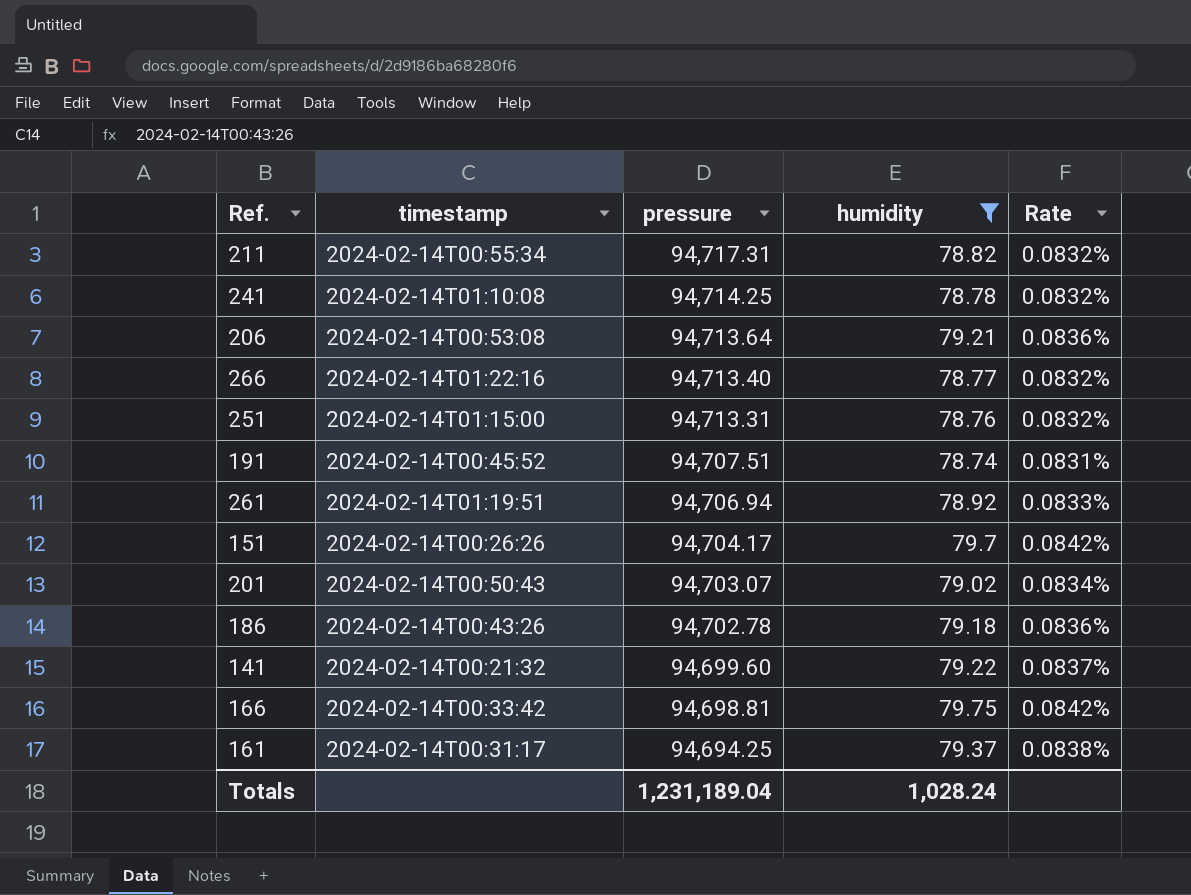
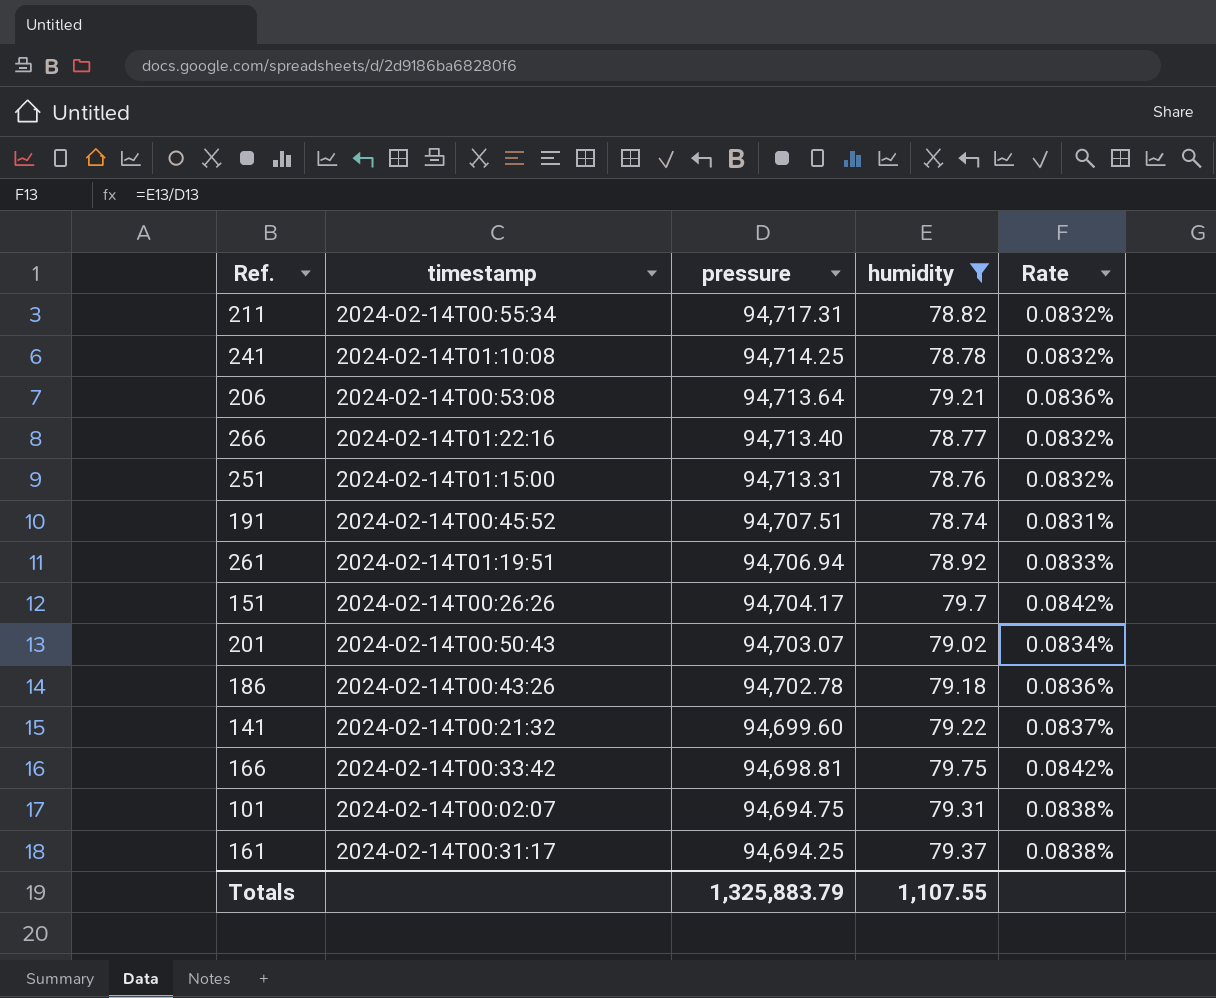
row 101: none -> 2024-02-14T00:02:07 | 94,694.75 | 79.31 | 0.0838%
Totals | pressure: 1,231,189.04 -> 1,325,883.79
Totals | humidity: 1,028.24 -> 1,107.55

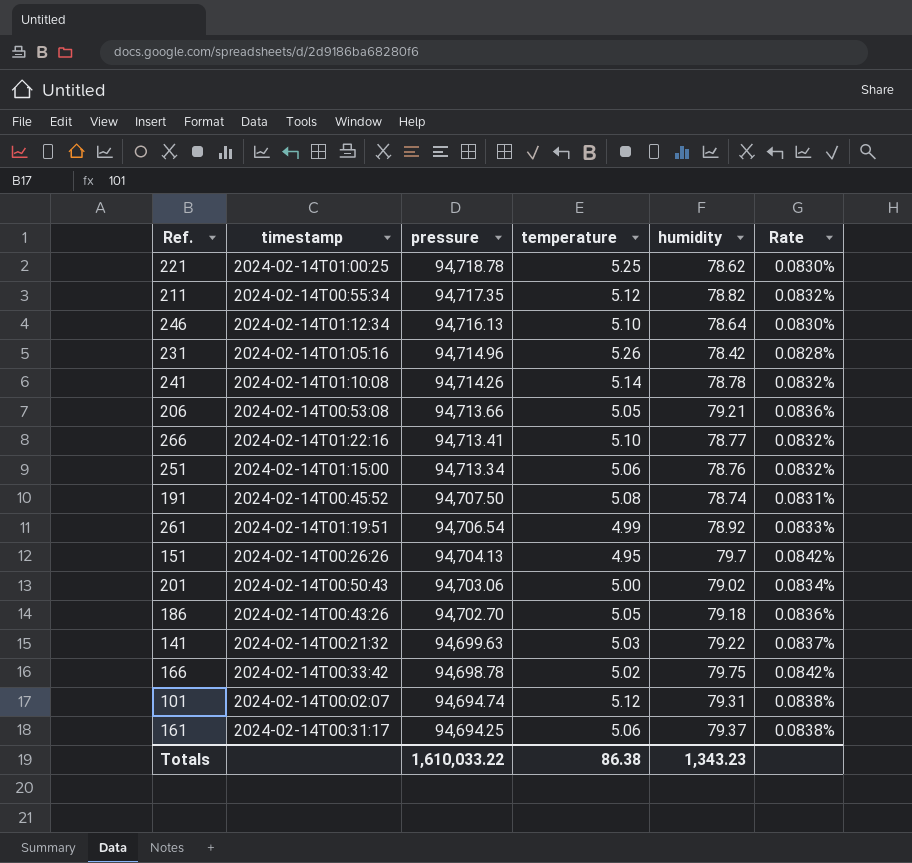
filter: humidity >= 78.74 -> none
column temperature | position: none -> 4
211 | pressure: 94,717.31 -> 94,717.35
241 | pressure: 94,714.25 -> 94,714.26
206 | pressure: 94,713.64 -> 94,713.66
266 | pressure: 94,713.40 -> 94,713.41
251 | pressure: 94,713.31 -> 94,713.34
191 | pressure: 94,707.51 -> 94,707.50
261 | pressure: 94,706.94 -> 94,706.54
151 | pressure: 94,704.17 -> 94,704.13
201 | pressure: 94,703.07 -> 94,703.06
186 | pressure: 94,702.78 -> 94,702.70
141 | pressure: 94,699.60 -> 94,699.63
166 | pressure: 94,698.81 -> 94,698.78
101 | pressure: 94,694.75 -> 94,694.74
Totals | pressure: 1,325,883.79 -> 1,610,033.22
Totals | humidity: 1,107.55 -> 1,343.23

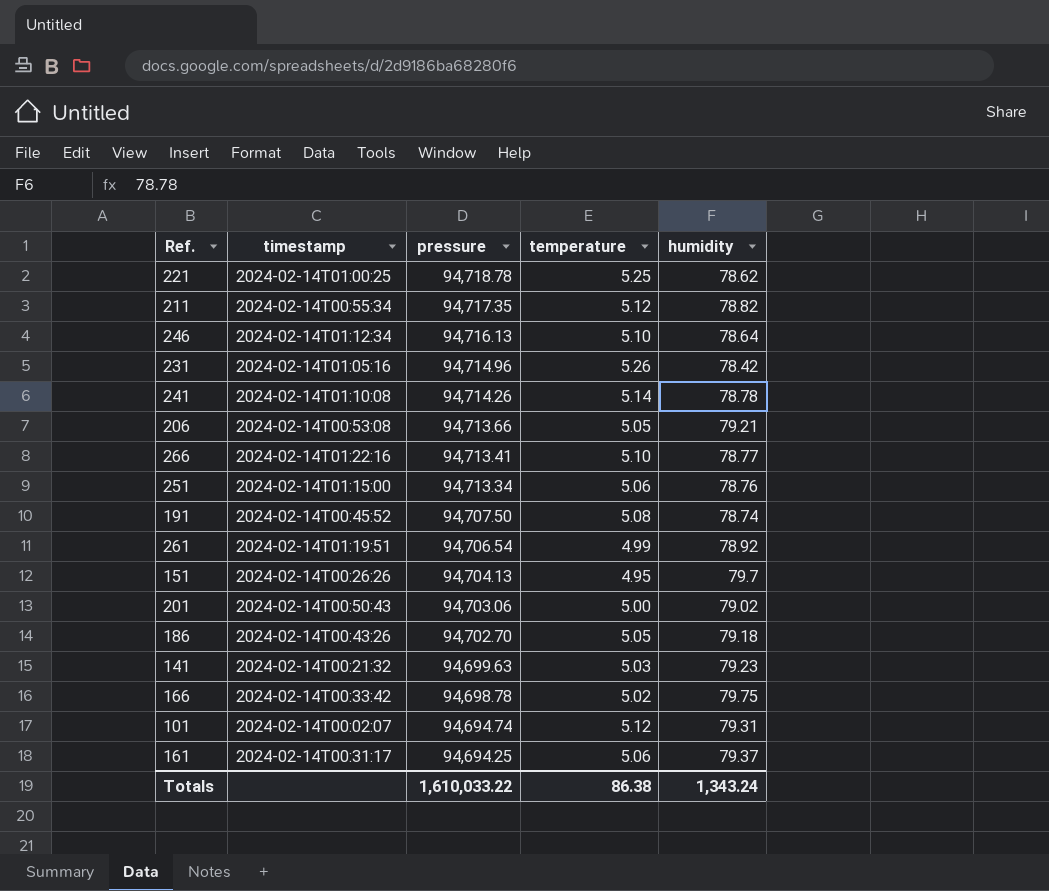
column Rate | formula: [humidity] / [pressure] -> none
141 | humidity: 79.22 -> 79.23
Totals | humidity: 1,343.23 -> 1,343.24

